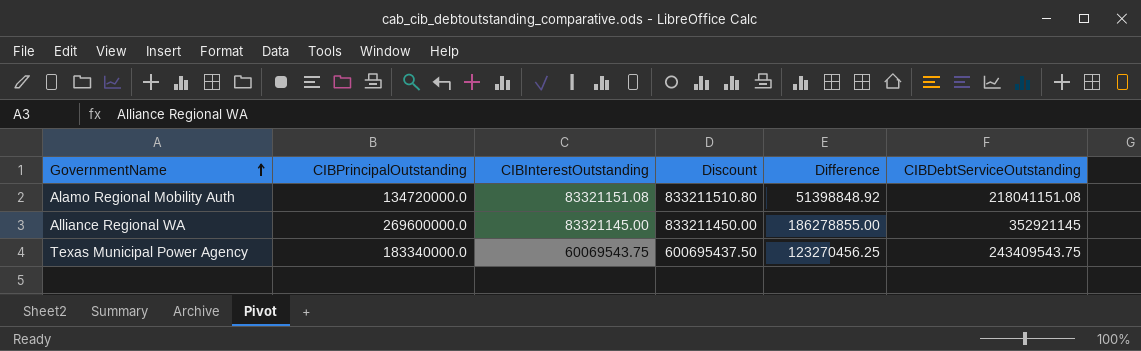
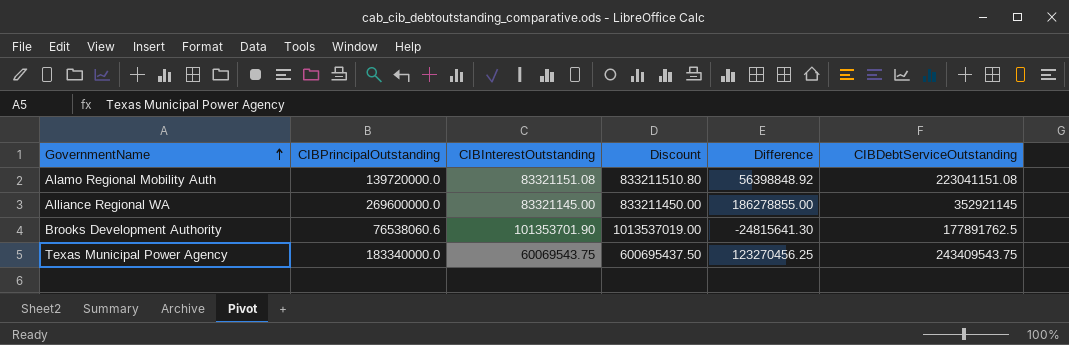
Alamo Regional Mobility Auth | CIBPrincipalOutstanding: 134720000.0 -> 139720000.0
Alamo Regional Mobility Auth | Difference: 51398848.92 -> 56398848.92
Alamo Regional Mobility Auth | CIBDebtServiceOutstanding: 218041151.08 -> 223041151.08
row Brooks Development Authority: none -> 76538060.6 | 101353701.90 | 1013537019.00 | -24815641.30 | 177891762.5

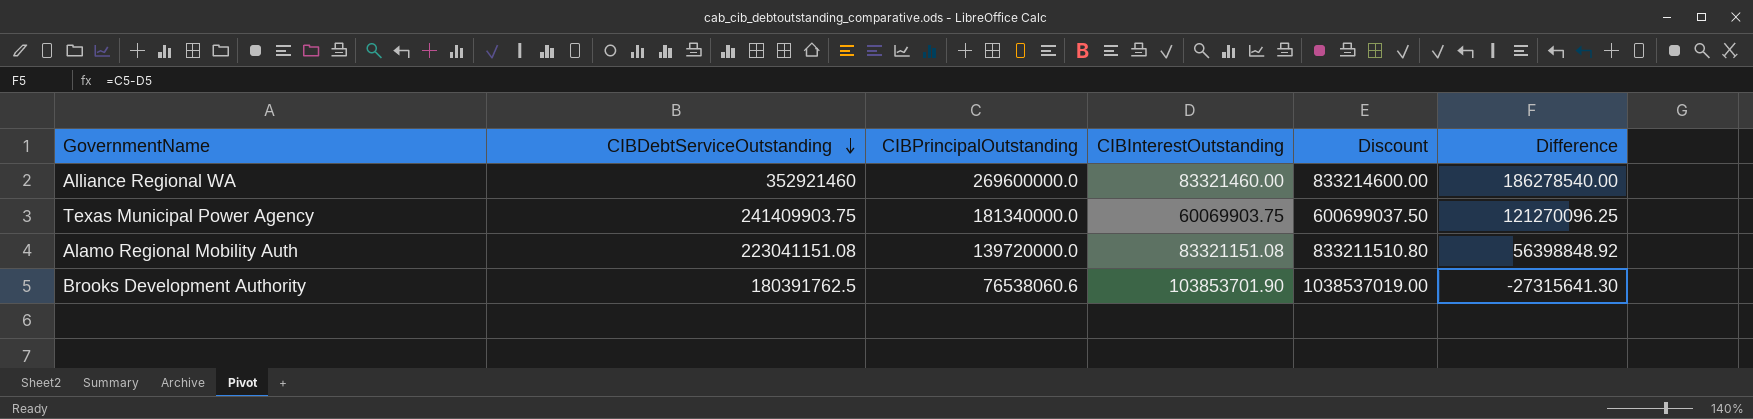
row order: GovernmentName ascending -> CIBDebtServiceOutstanding descending
column CIBDebtServiceOutstanding | position: 6 -> 2
Alliance Regional WA | CIBDebtServiceOutstanding: 352921145 -> 352921460
Alliance Regional WA | CIBInterestOutstanding: 83321145.00 -> 83321460.00
Alliance Regional WA | Discount: 833211450.00 -> 833214600.00
Alliance Regional WA | Difference: 186278855.00 -> 186278540.00
Texas Municipal Power Agency | CIBDebtServiceOutstanding: 243409543.75 -> 241409903.75
Texas Municipal Power Agency | CIBPrincipalOutstanding: 183340000.0 -> 181340000.0
Texas Municipal Power Agency | CIBInterestOutstanding: 60069543.75 -> 60069903.75
Texas Municipal Power Agency | Discount: 600695437.50 -> 600699037.50
Texas Municipal Power Agency | Difference: 123270456.25 -> 121270096.25
Brooks Development Authority | CIBDebtServiceOutstanding: 177891762.5 -> 180391762.5
Brooks Development Authority | CIBInterestOutstanding: 101353701.90 -> 103853701.90
Brooks Development Authority | Discount: 1013537019.00 -> 1038537019.00
Brooks Development Authority | Difference: -24815641.30 -> -27315641.30

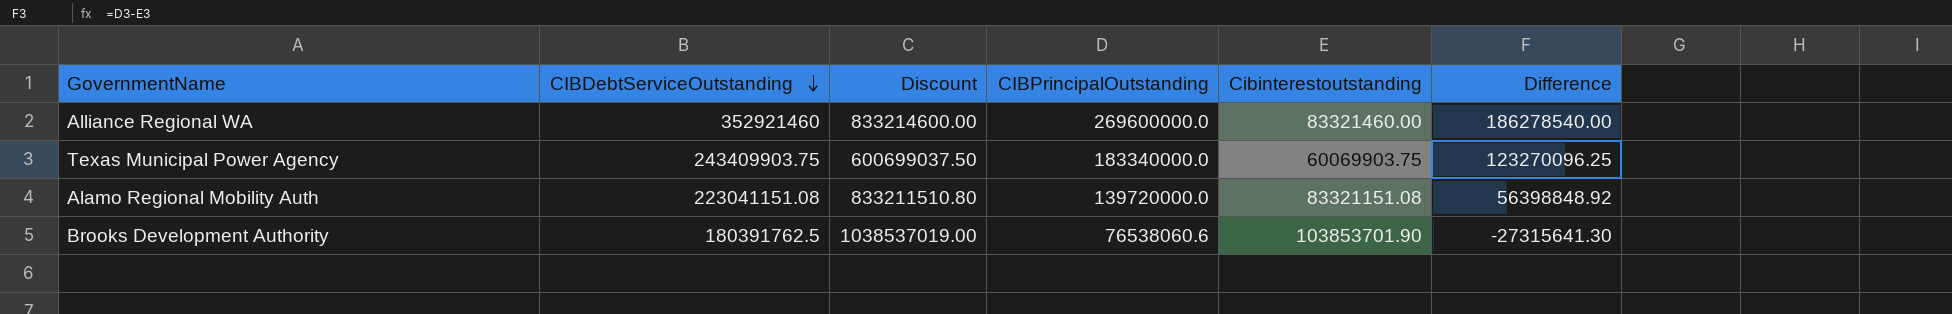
column Discount | position: 5 -> 3
column name: CIBInterestOutstanding -> Cibinterestoutstanding
Texas Municipal Power Agency | CIBDebtServiceOutstanding: 241409903.75 -> 243409903.75
Texas Municipal Power Agency | CIBPrincipalOutstanding: 181340000.0 -> 183340000.0
Texas Municipal Power Agency | Difference: 121270096.25 -> 123270096.25

